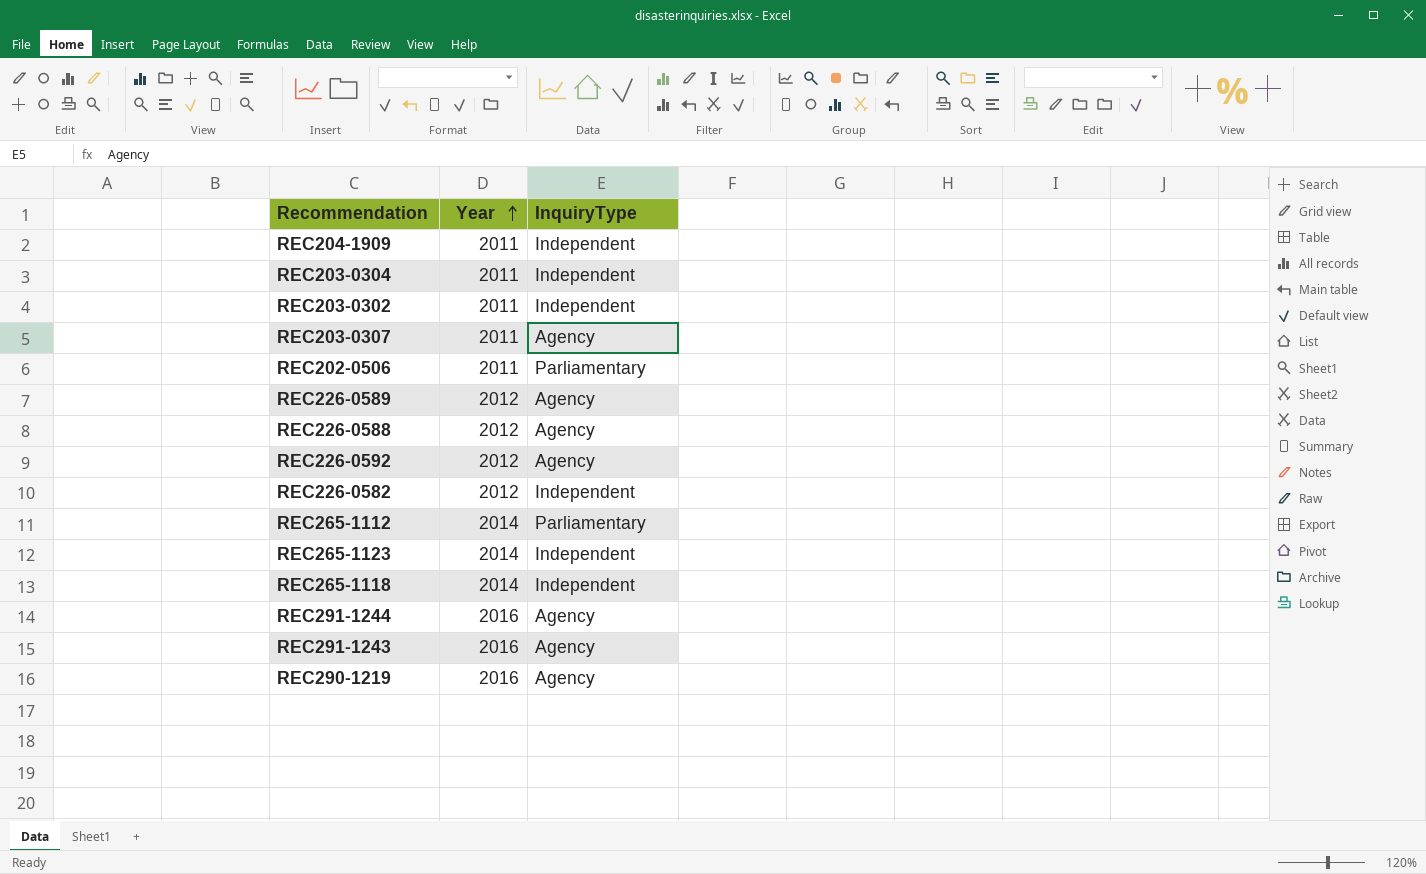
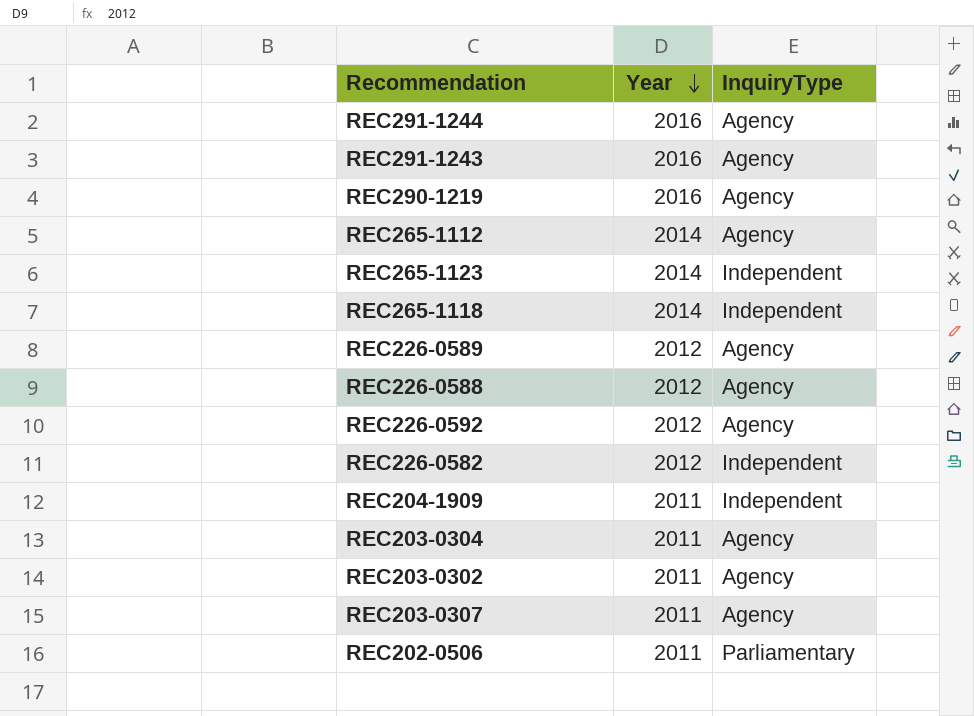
row order: Year ascending -> Year descending
REC265-1112 | InquiryType: Parliamentary -> Agency
REC203-0304 | InquiryType: Independent -> Agency
REC203-0302 | InquiryType: Independent -> Agency

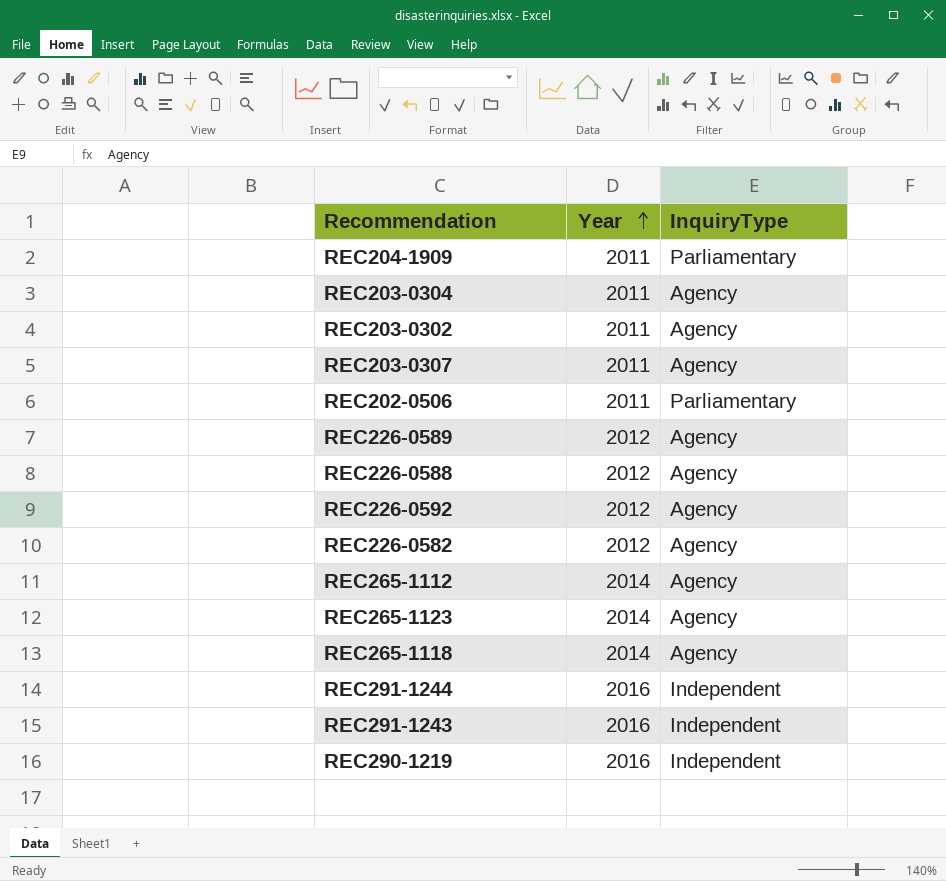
row order: Year descending -> Year ascending
REC204-1909 | InquiryType: Independent -> Parliamentary
REC226-0582 | InquiryType: Independent -> Agency
REC265-1123 | InquiryType: Independent -> Agency
REC265-1118 | InquiryType: Independent -> Agency
REC291-1244 | InquiryType: Agency -> Independent
REC291-1243 | InquiryType: Agency -> Independent
REC290-1219 | InquiryType: Agency -> Independent

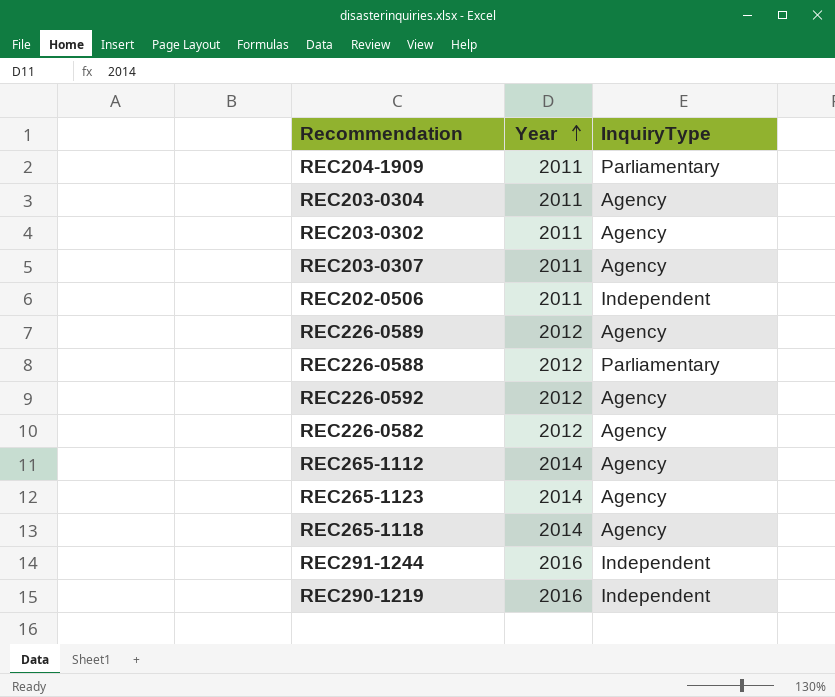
row REC291-1243: 2016 | Independent -> none
REC202-0506 | InquiryType: Parliamentary -> Independent
REC226-0588 | InquiryType: Agency -> Parliamentary

